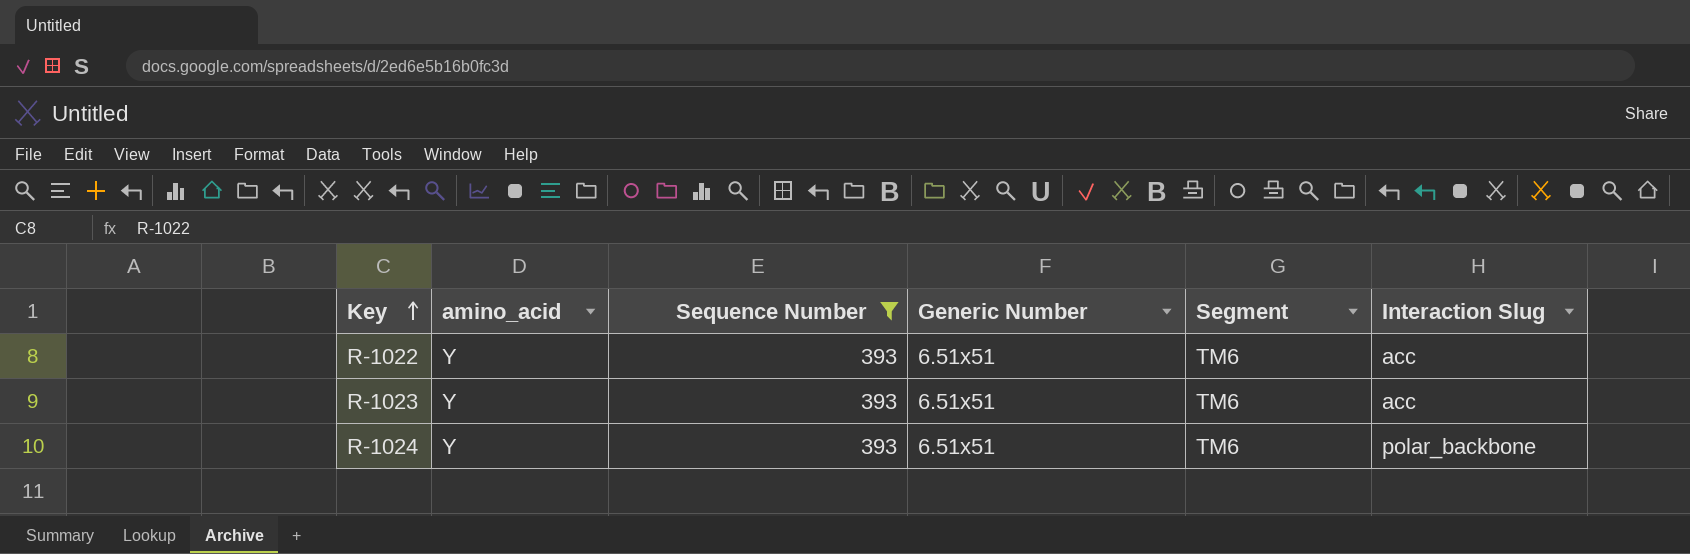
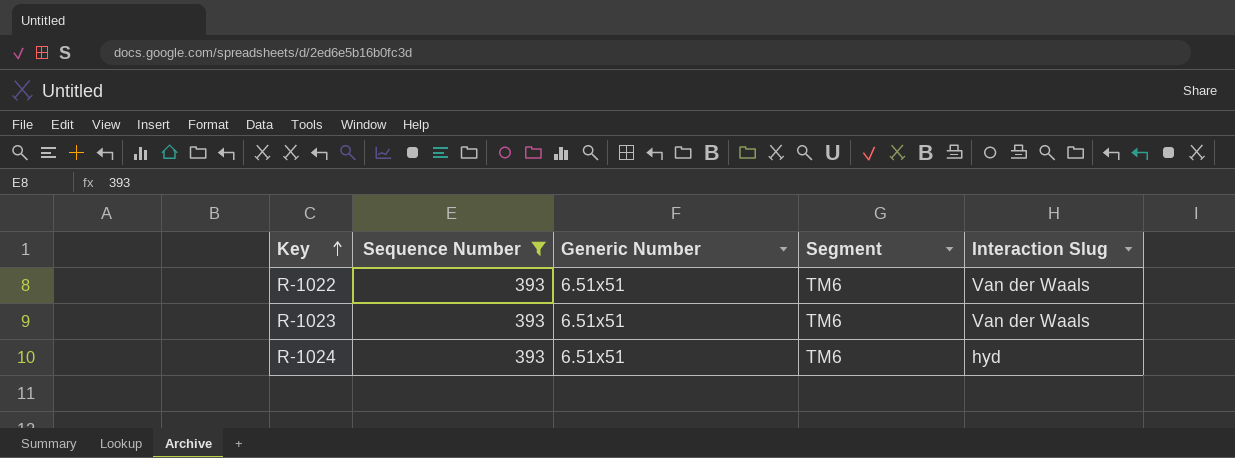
column amino_acid | position: 2 -> none
R-1022 | Interaction Slug: acc -> Van der Waals
R-1023 | Interaction Slug: acc -> Van der Waals
R-1024 | Interaction Slug: polar_backbone -> hyd

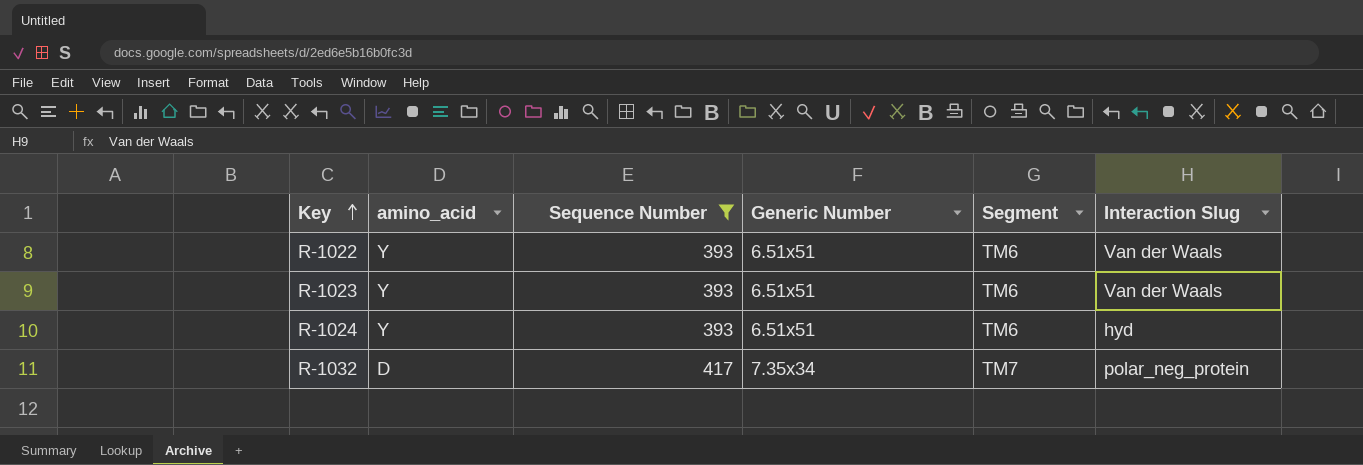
column amino_acid | position: none -> 2
row R-1032: none -> D | 417 | 7.35x34 | TM7 | polar_neg_protein

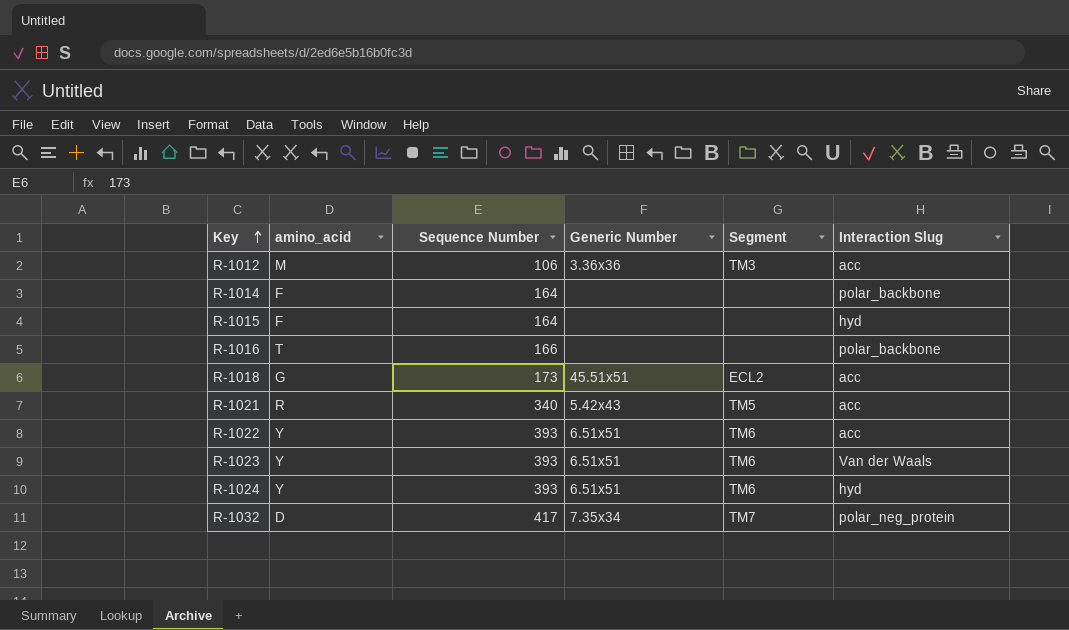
filter: Sequence Number >= 393 -> none
R-1022 | Interaction Slug: Van der Waals -> acc

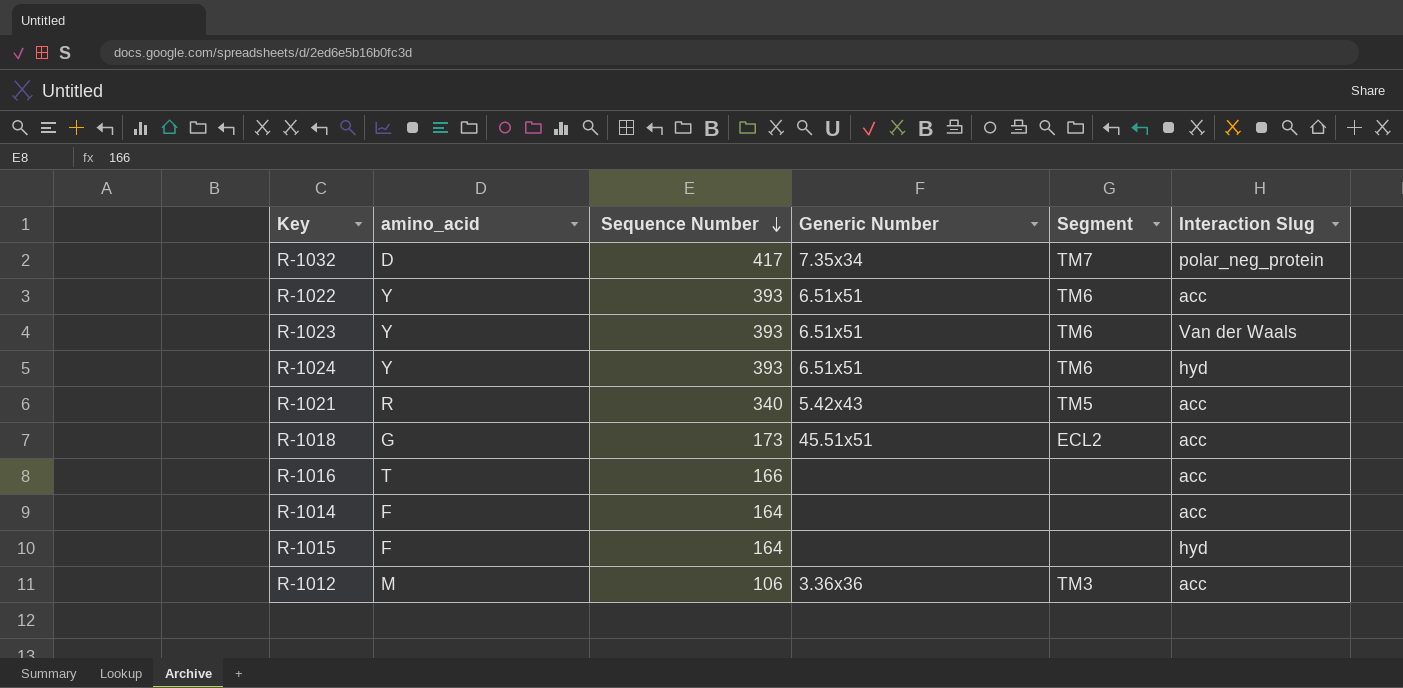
row order: Key ascending -> Sequence Number descending
R-1016 | Interaction Slug: polar_backbone -> acc
R-1014 | Interaction Slug: polar_backbone -> acc

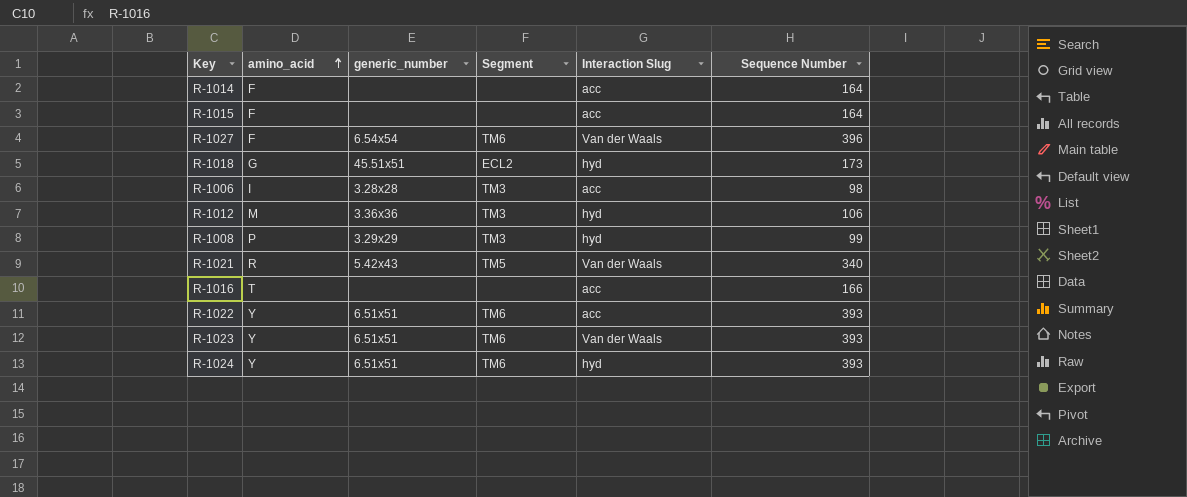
row order: Sequence Number descending -> amino_acid ascending
column name: Generic Number -> generic_number
column Sequence Number | position: 3 -> 6
row R-1032: D | 417 | 7.35x34 | TM7 | polar_neg_protein -> none
R-1015 | Interaction Slug: hyd -> acc
row R-1027: none -> F | 6.54x54 | TM6 | Van der Waals | 396
R-1018 | Interaction Slug: acc -> hyd
row R-1006: none -> I | 3.28x28 | TM3 | acc | 98
R-1012 | Interaction Slug: acc -> hyd
row R-1008: none -> P | 3.29x29 | TM3 | hyd | 99
R-1021 | Interaction Slug: acc -> Van der Waals

